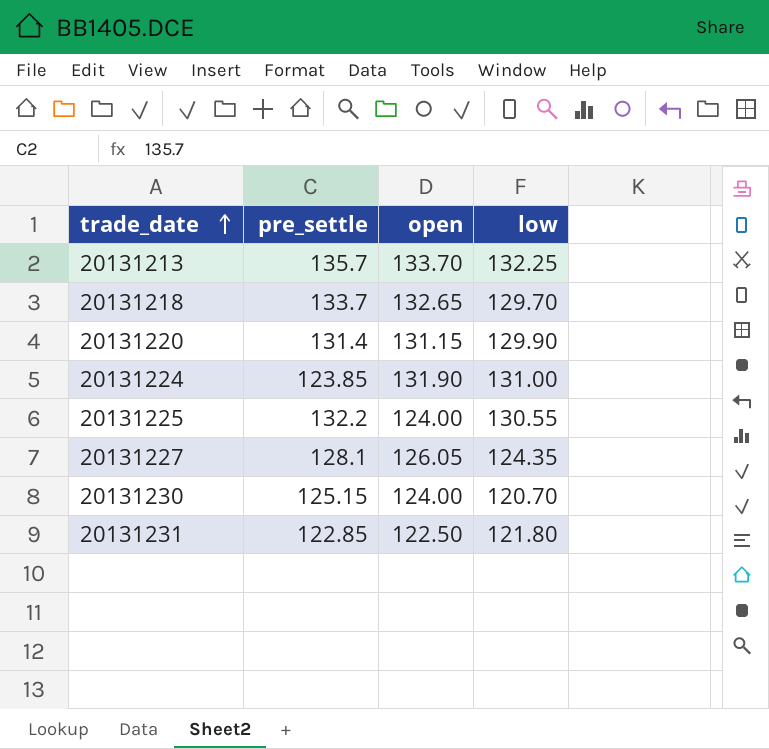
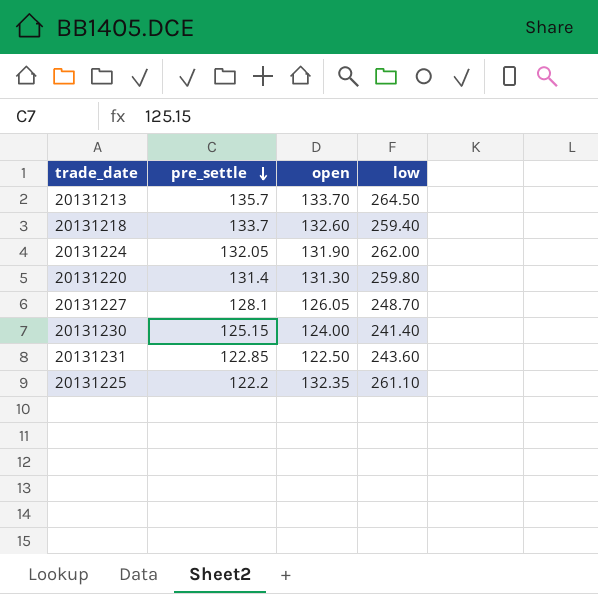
row order: trade_date ascending -> pre_settle descending
20131213 | low: 132.25 -> 264.50
20131218 | open: 132.65 -> 132.60
20131218 | low: 129.70 -> 259.40
20131224 | pre_settle: 123.85 -> 132.05
20131224 | low: 131.00 -> 262.00
20131220 | open: 131.15 -> 131.30
20131220 | low: 129.90 -> 259.80
20131227 | low: 124.35 -> 248.70
20131230 | low: 120.70 -> 241.40
20131231 | low: 121.80 -> 243.60
20131225 | pre_settle: 132.2 -> 122.2
20131225 | open: 124.00 -> 132.35
20131225 | low: 130.55 -> 261.10

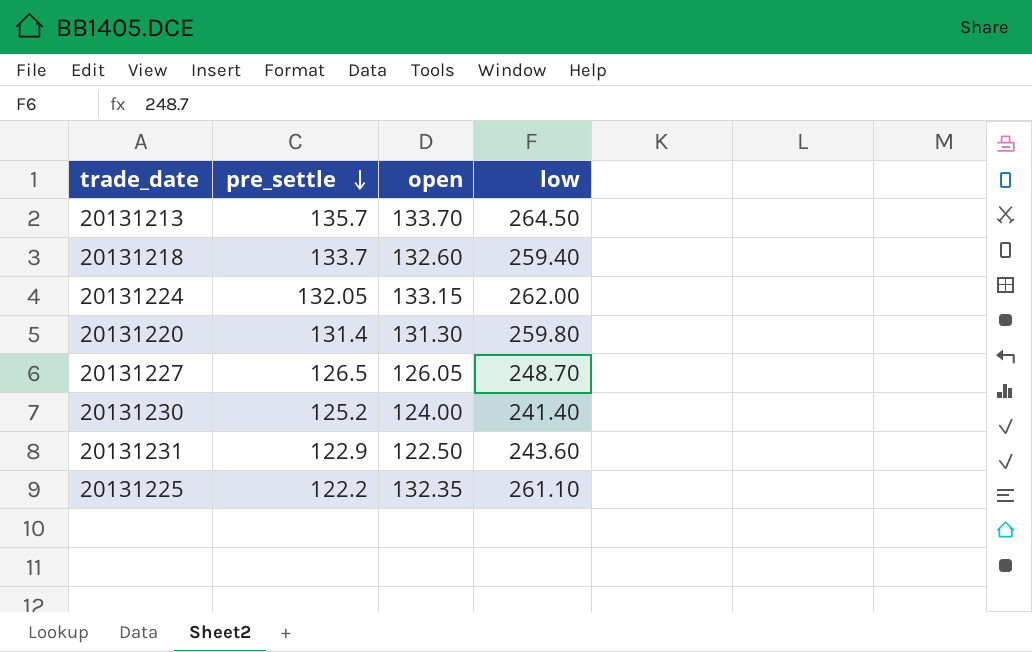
20131224 | open: 131.90 -> 133.15
20131227 | pre_settle: 128.1 -> 126.5
20131230 | pre_settle: 125.15 -> 125.2
20131231 | pre_settle: 122.85 -> 122.9

